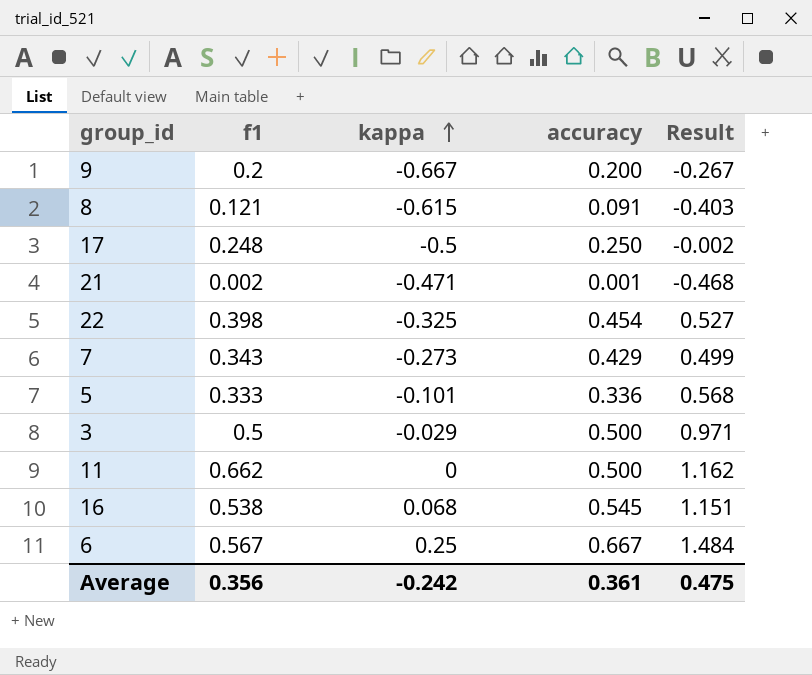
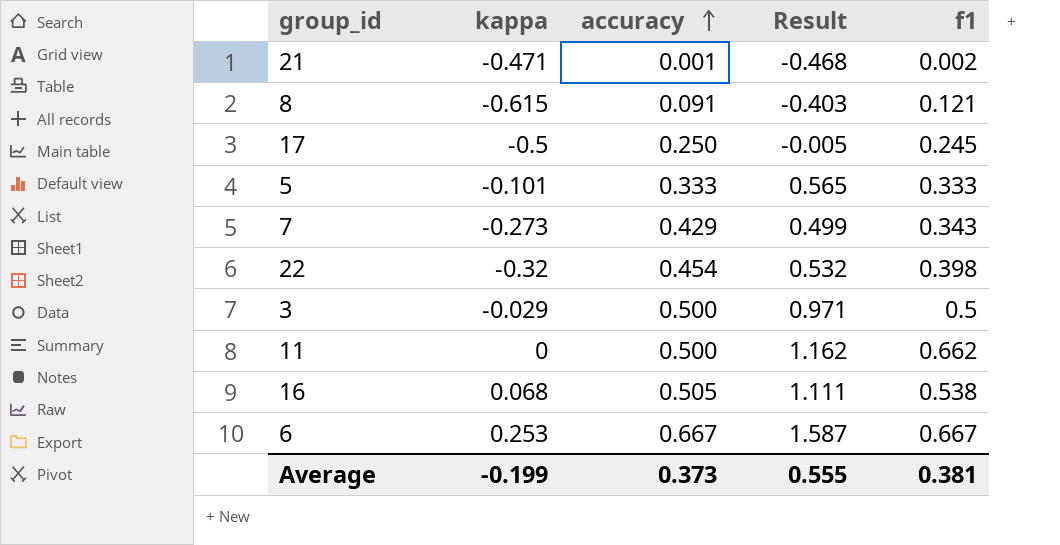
row order: kappa ascending -> accuracy ascending
column f1 | position: 2 -> 5
row 9: 0.2 | -0.667 | 0.200 | -0.267 -> none
17 | Result: -0.002 -> -0.005
17 | f1: 0.248 -> 0.245
5 | accuracy: 0.336 -> 0.333
5 | Result: 0.568 -> 0.565
22 | kappa: -0.325 -> -0.32
22 | Result: 0.527 -> 0.532
16 | accuracy: 0.545 -> 0.505
16 | Result: 1.151 -> 1.111
6 | kappa: 0.25 -> 0.253
6 | Result: 1.484 -> 1.587
6 | f1: 0.567 -> 0.667
Average | kappa: -0.242 -> -0.199
Average | accuracy: 0.361 -> 0.373
Average | Result: 0.475 -> 0.555
Average | f1: 0.356 -> 0.381

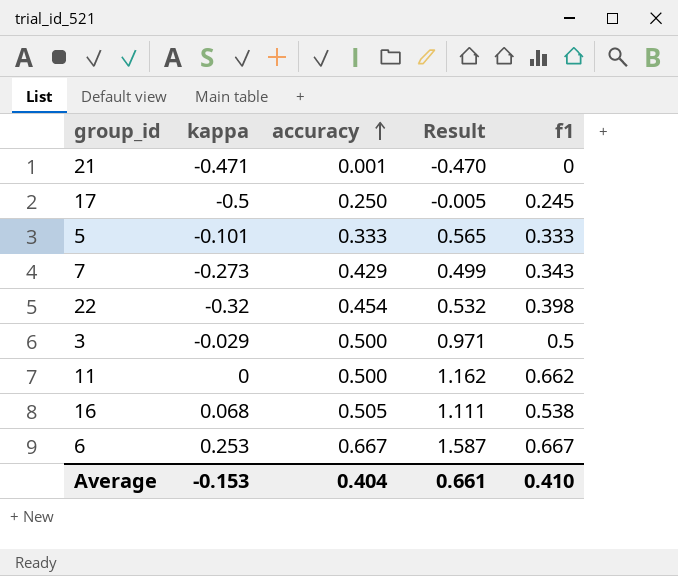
row 8: -0.615 | 0.091 | -0.403 | 0.121 -> none
21 | Result: -0.468 -> -0.470
21 | f1: 0.002 -> 0
Average | kappa: -0.199 -> -0.153
Average | accuracy: 0.373 -> 0.404
Average | Result: 0.555 -> 0.661
Average | f1: 0.381 -> 0.410

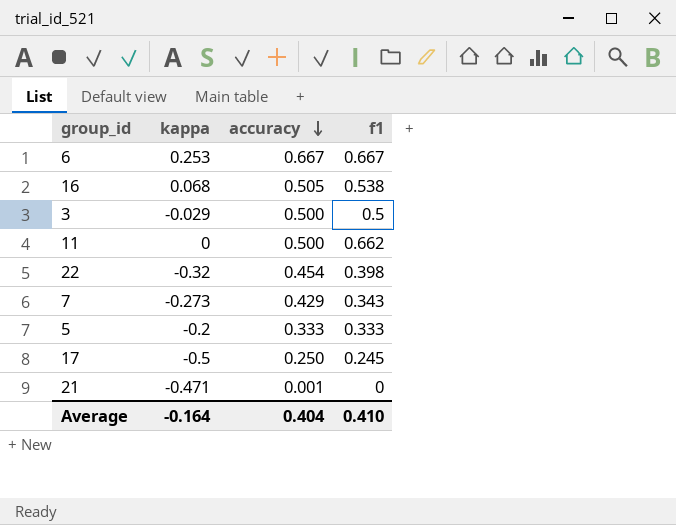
row order: accuracy ascending -> accuracy descending
column Result | formula: [kappa] + [accuracy] + [f1] -> none
5 | kappa: -0.101 -> -0.2
Average | kappa: -0.153 -> -0.164

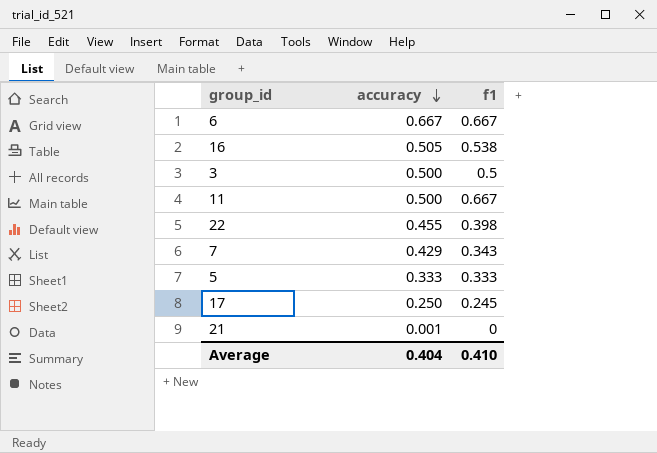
column kappa | position: 2 -> none
11 | f1: 0.662 -> 0.667
22 | accuracy: 0.454 -> 0.455

